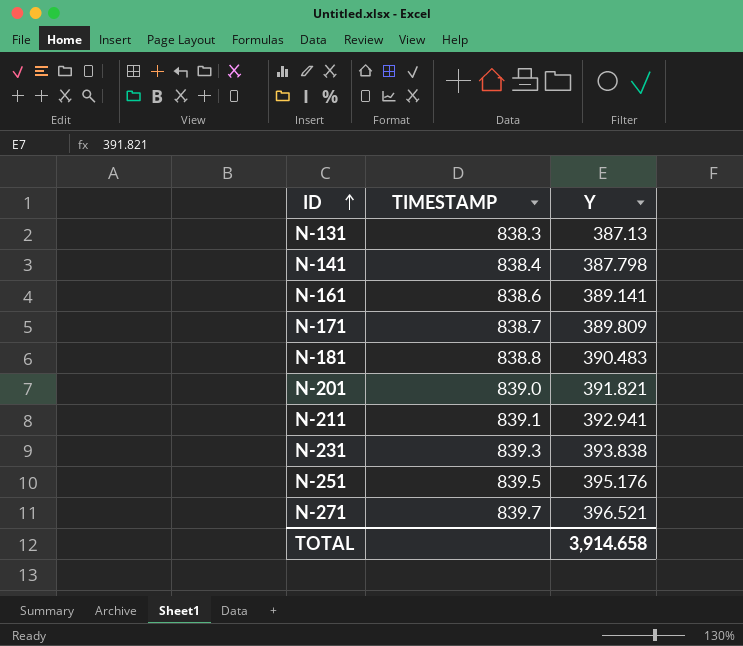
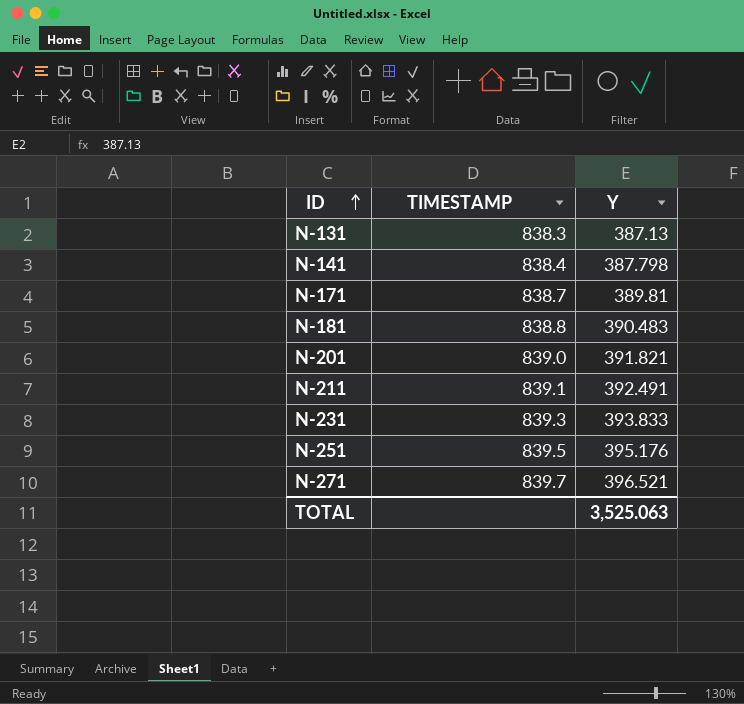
row N-161: 838.6 | 389.141 -> none
N-171 | Y: 389.809 -> 389.81
N-211 | Y: 392.941 -> 392.491
N-231 | Y: 393.838 -> 393.833
TOTAL | Y: 3,914.658 -> 3,525.063

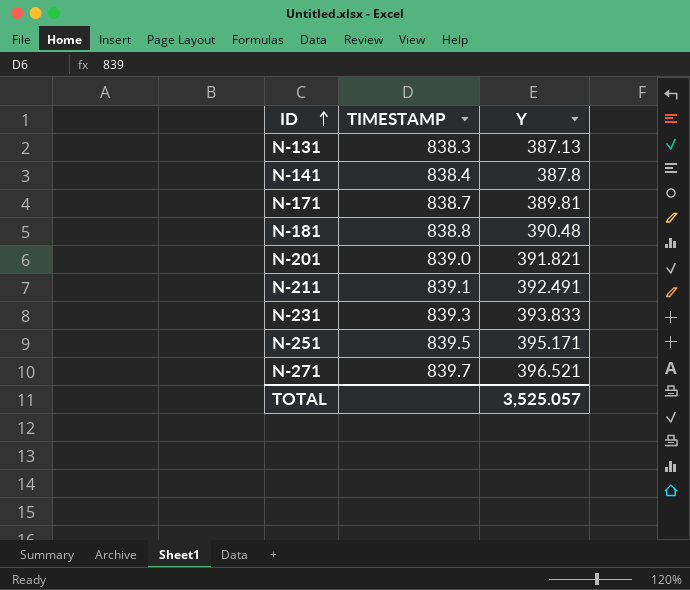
N-141 | Y: 387.798 -> 387.8
N-181 | Y: 390.483 -> 390.48
N-251 | Y: 395.176 -> 395.171
TOTAL | Y: 3,525.063 -> 3,525.057

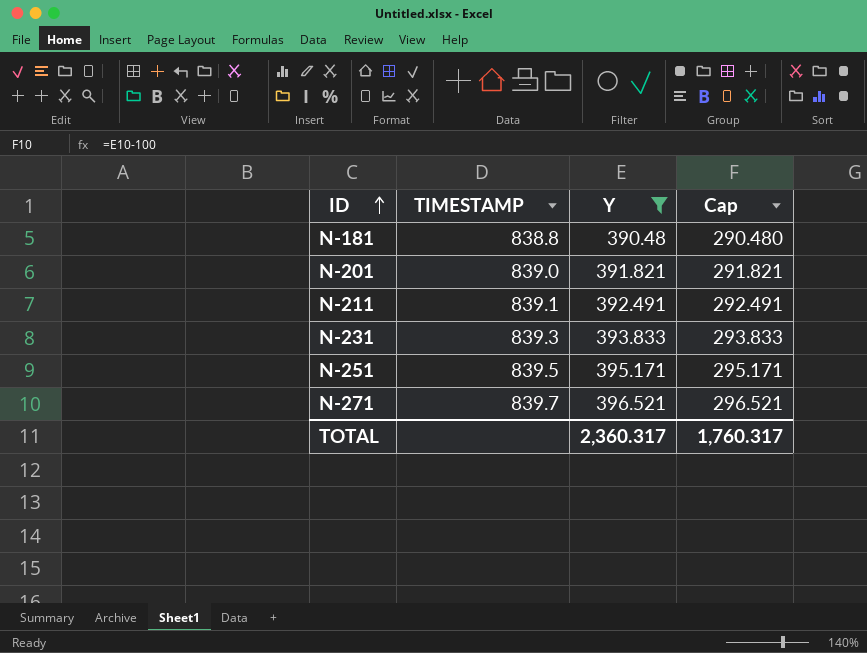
filter: none -> Y >= 390.48
column Cap | formula: none -> [Y] - 100
TOTAL | Y: 3,525.057 -> 2,360.317

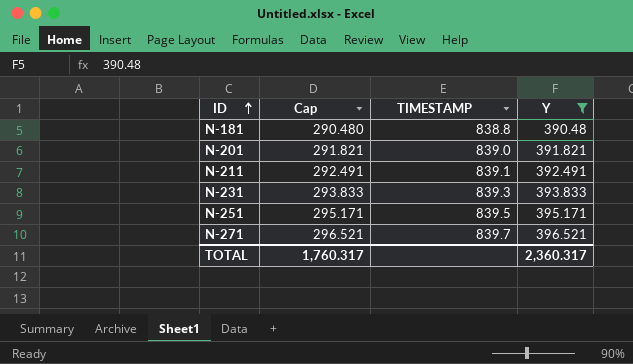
column Cap | position: 4 -> 2

